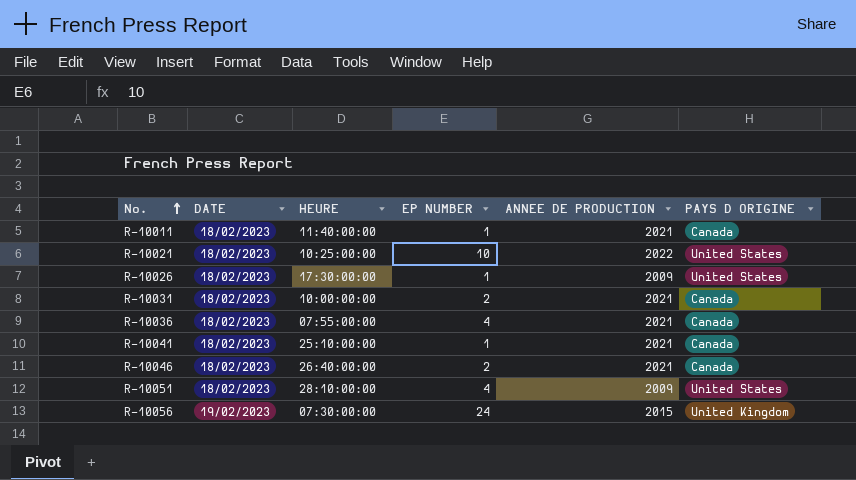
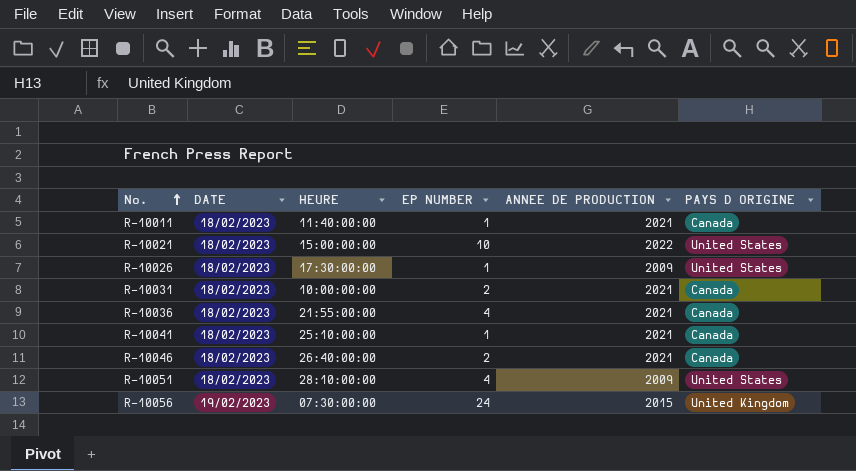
R-10021 | HEURE: 10:25:00:00 -> 15:00:00:00
R-10036 | HEURE: 07:55:00:00 -> 21:55:00:00

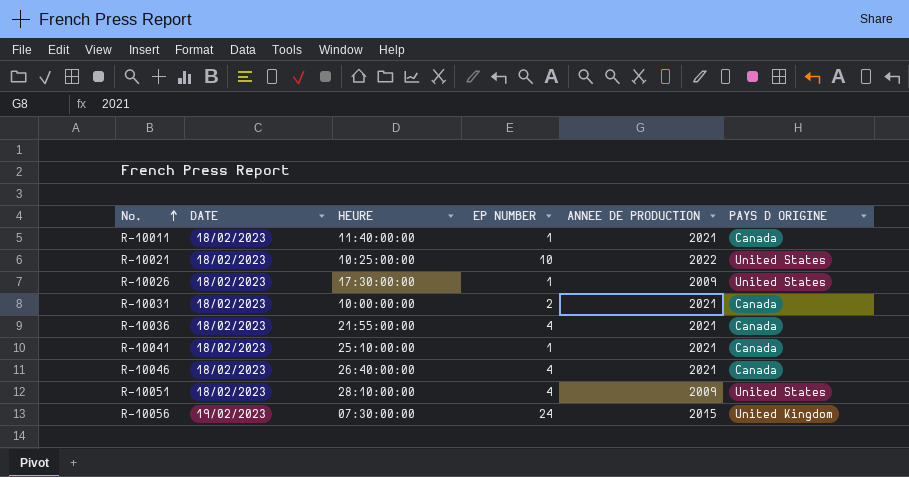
R-10021 | HEURE: 15:00:00:00 -> 10:25:00:00
R-10046 | EP NUMBER: 2 -> 4

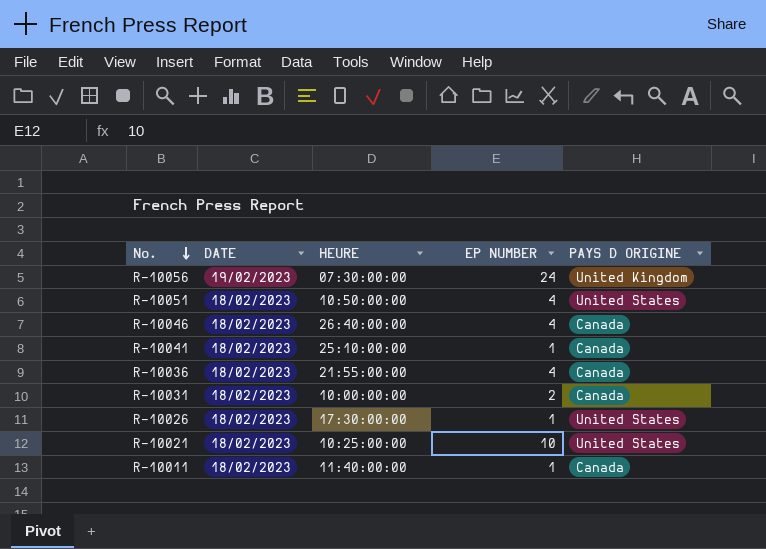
row order: No. ascending -> No. descending
column ANNEE DE PRODUCTION | position: 5 -> none
R-10051 | HEURE: 28:10:00:00 -> 10:50:00:00

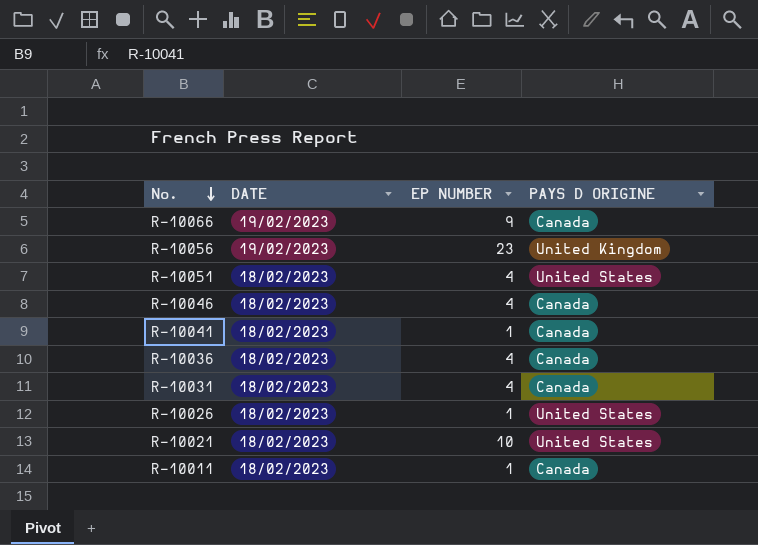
column HEURE | position: 3 -> none
row R-10066: none -> 19/02/2023 | 9 | Canada
R-10056 | EP NUMBER: 24 -> 23
R-10031 | EP NUMBER: 2 -> 4

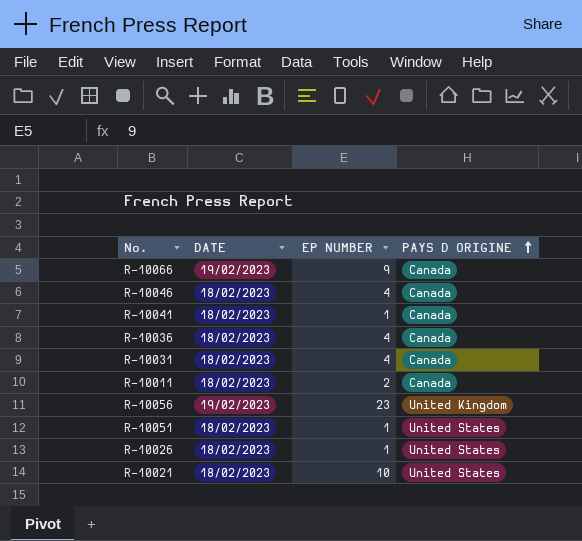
row order: No. descending -> PAYS D ORIGINE ascending
R-10011 | EP NUMBER: 1 -> 2
R-10051 | EP NUMBER: 4 -> 1

